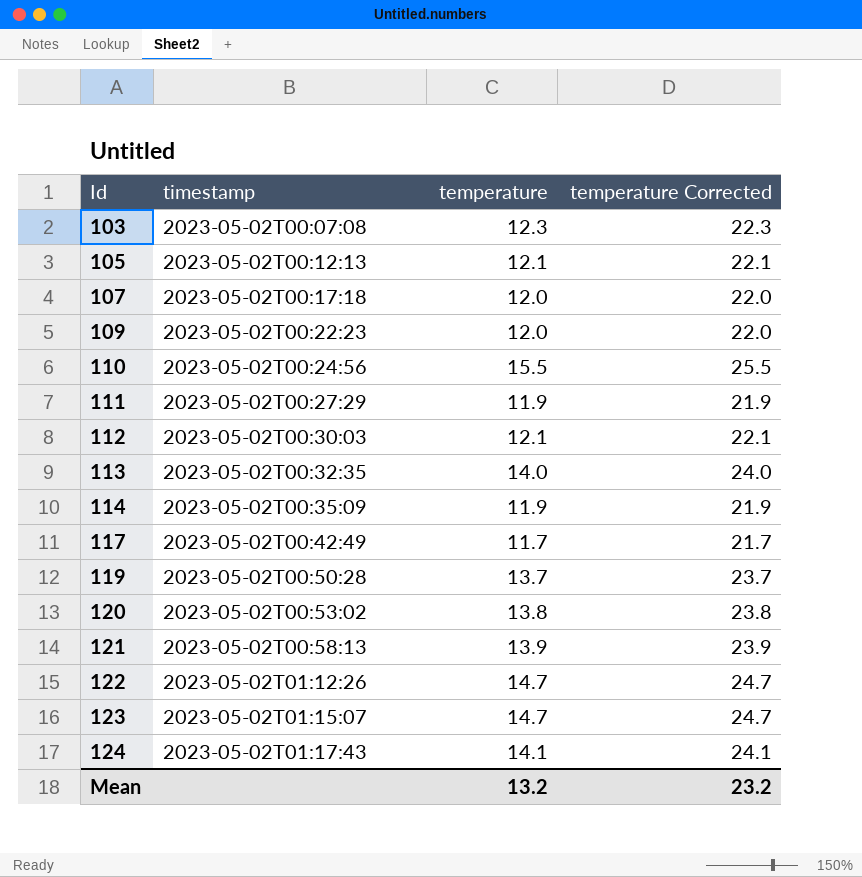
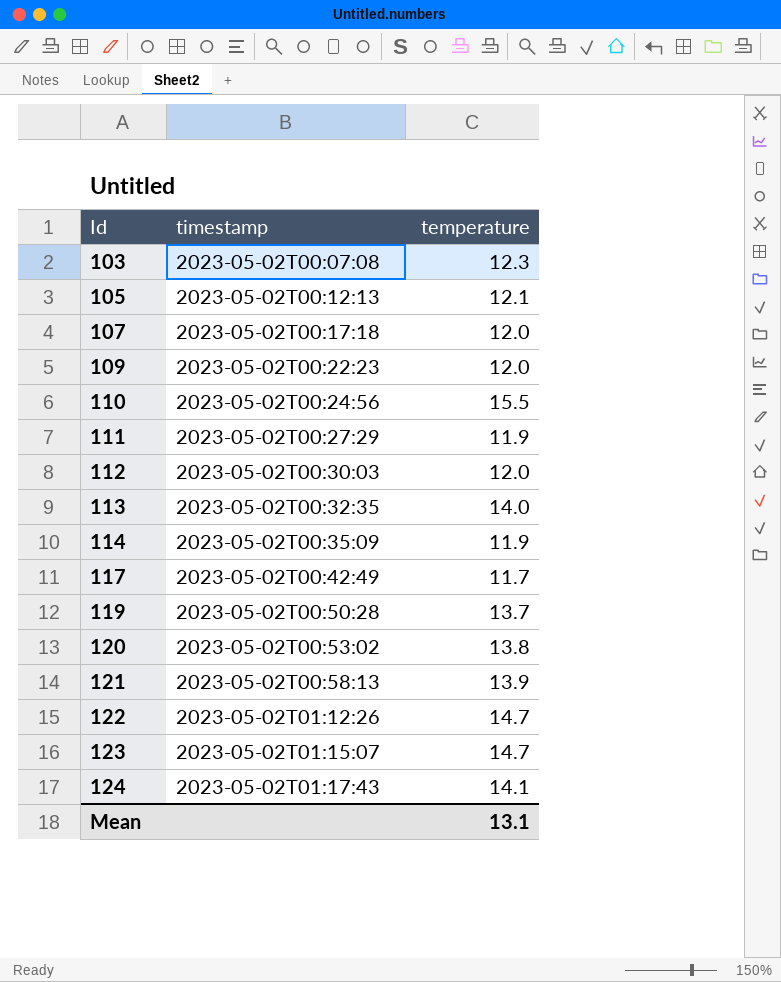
column temperature Corrected | formula: [temperature] + 10 -> none
112 | temperature: 12.1 -> 12.0
Mean | temperature: 13.2 -> 13.1

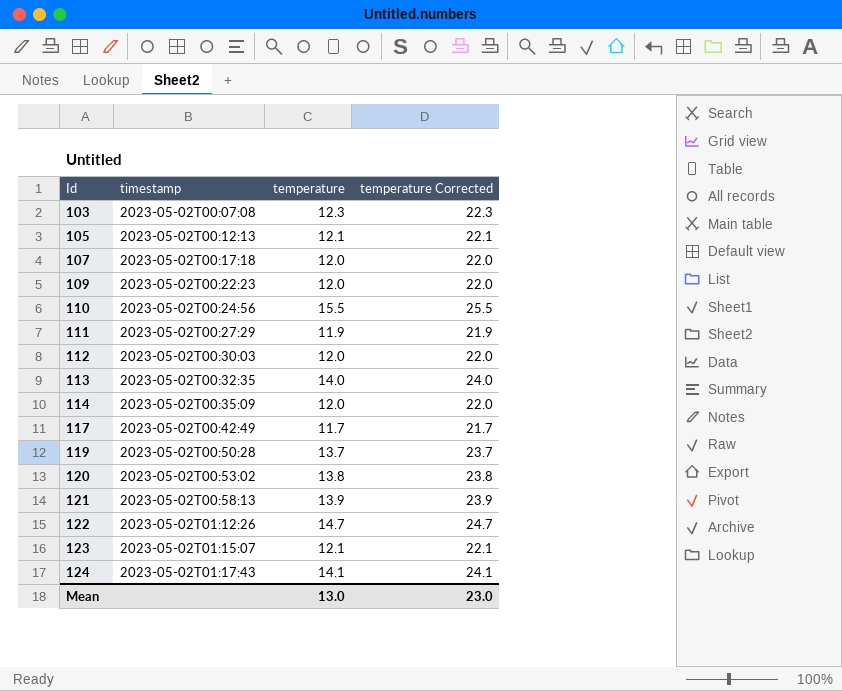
column temperature Corrected | formula: none -> [temperature] + 10
114 | temperature: 11.9 -> 12.0
123 | temperature: 14.7 -> 12.1
Mean | temperature: 13.1 -> 13.0

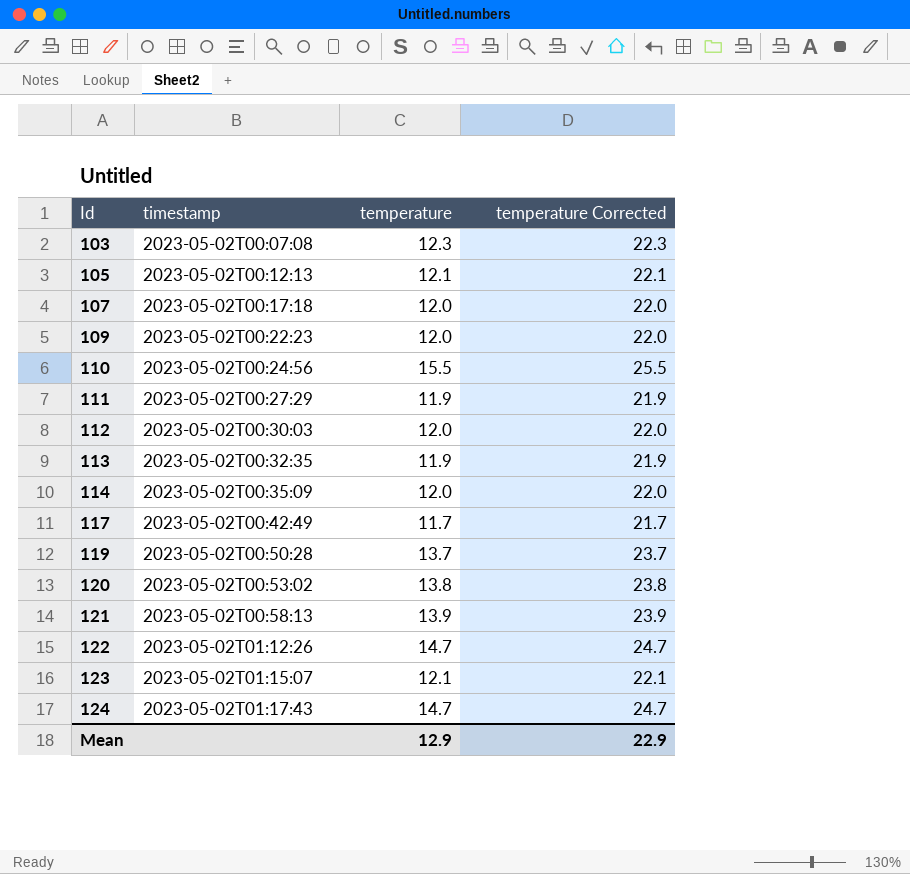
113 | temperature: 14.0 -> 11.9
113 | temperature Corrected: 24.0 -> 21.9
124 | temperature: 14.1 -> 14.7
124 | temperature Corrected: 24.1 -> 24.7
Mean | temperature: 13.0 -> 12.9
Mean | temperature Corrected: 23.0 -> 22.9

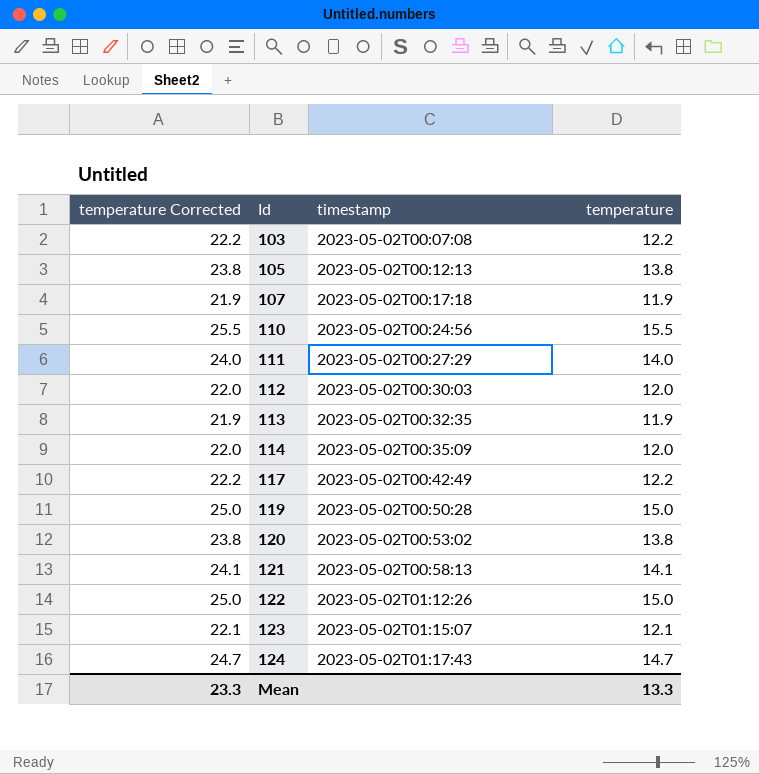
column temperature Corrected | position: 4 -> 1
row 109: 2023-05-02T00:22:23 | 12.0 | 22.0 -> none
103 | temperature Corrected: 22.3 -> 22.2
103 | temperature: 12.3 -> 12.2
105 | temperature Corrected: 22.1 -> 23.8
105 | temperature: 12.1 -> 13.8
107 | temperature Corrected: 22.0 -> 21.9
107 | temperature: 12.0 -> 11.9
111 | temperature Corrected: 21.9 -> 24.0
111 | temperature: 11.9 -> 14.0
117 | temperature Corrected: 21.7 -> 22.2
117 | temperature: 11.7 -> 12.2
119 | temperature Corrected: 23.7 -> 25.0
119 | temperature: 13.7 -> 15.0
121 | temperature Corrected: 23.9 -> 24.1
121 | temperature: 13.9 -> 14.1
122 | temperature Corrected: 24.7 -> 25.0
122 | temperature: 14.7 -> 15.0
Mean | temperature Corrected: 22.9 -> 23.3
Mean | temperature: 12.9 -> 13.3

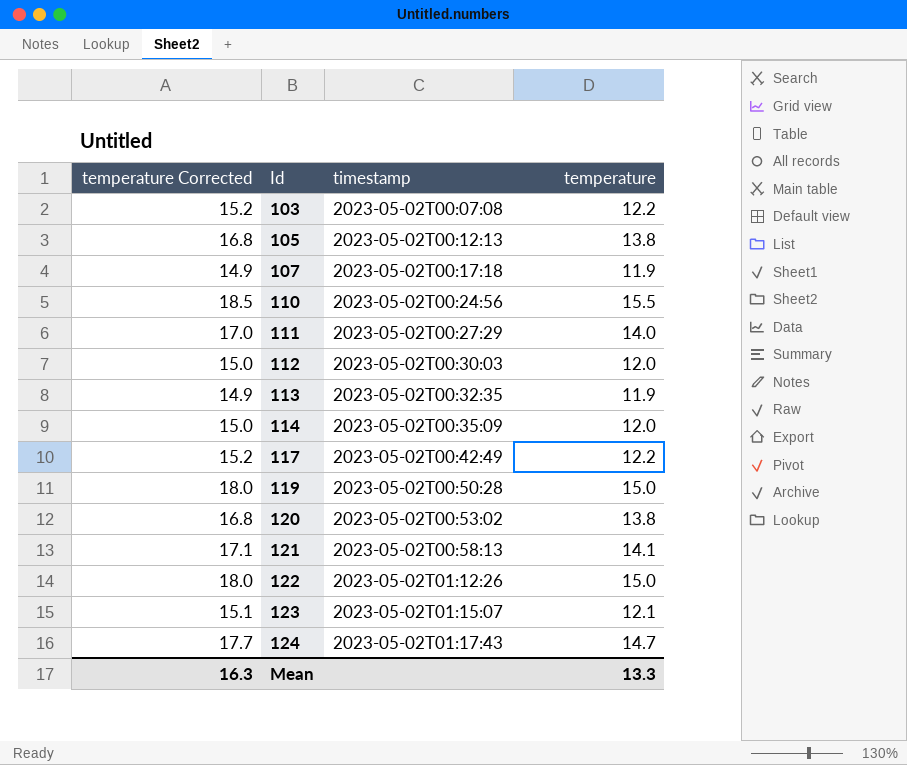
column temperature Corrected | formula: [temperature] + 10 -> [temperature] + 3
Mean | temperature Corrected: 23.3 -> 16.3

